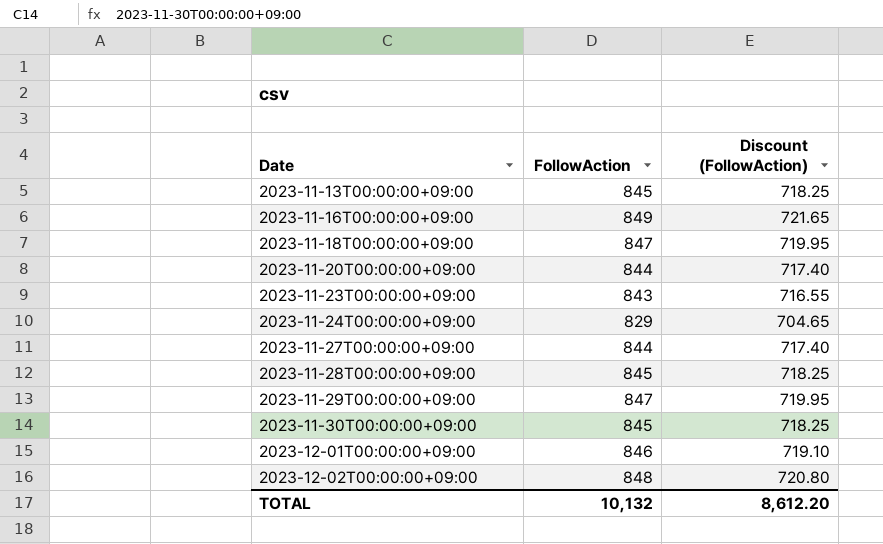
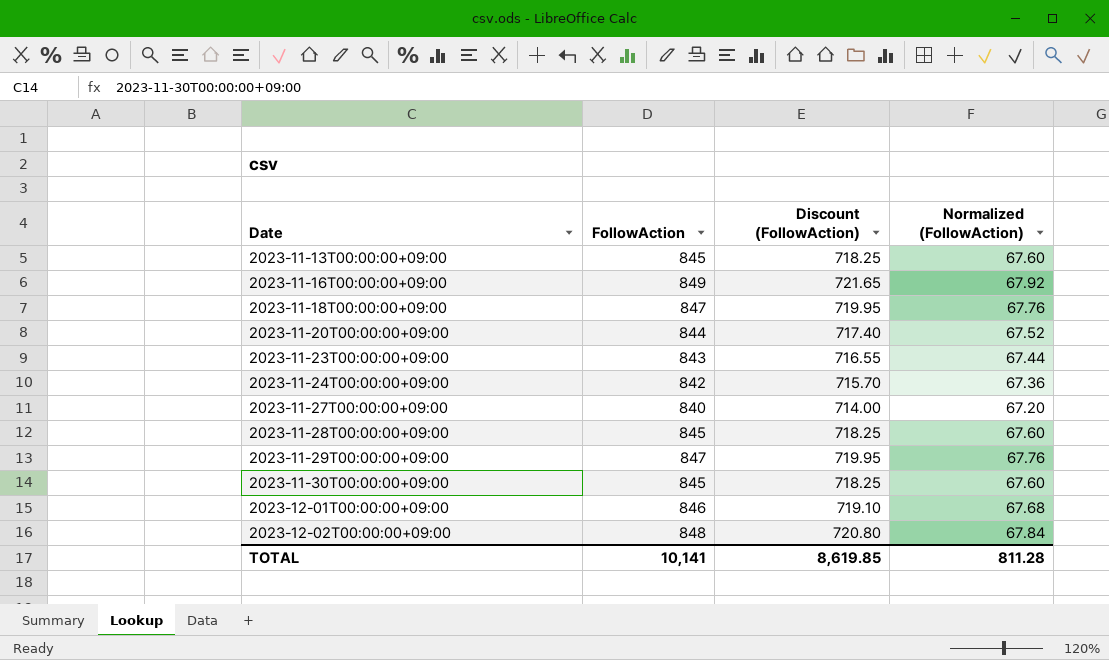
column Normalized (FollowAction) | formula: none -> [FollowAction] * 0.08
2023-11-24T00:00:00+09:00 | FollowAction: 829 -> 842
2023-11-24T00:00:00+09:00 | Discount (FollowAction): 704.65 -> 715.70
2023-11-27T00:00:00+09:00 | FollowAction: 844 -> 840
2023-11-27T00:00:00+09:00 | Discount (FollowAction): 717.40 -> 714.00
TOTAL | FollowAction: 10,132 -> 10,141
TOTAL | Discount (FollowAction): 8,612.20 -> 8,619.85

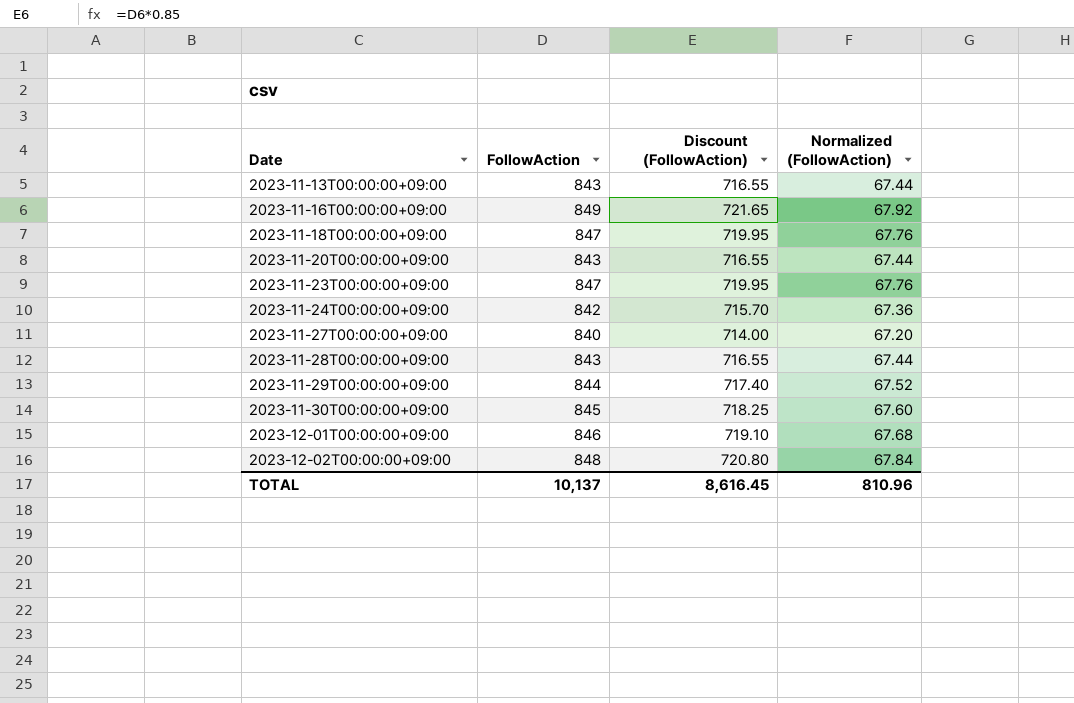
2023-11-13T00:00:00+09:00 | FollowAction: 845 -> 843
2023-11-13T00:00:00+09:00 | Discount (FollowAction): 718.25 -> 716.55
2023-11-13T00:00:00+09:00 | Normalized (FollowAction): 67.60 -> 67.44
2023-11-20T00:00:00+09:00 | FollowAction: 844 -> 843
2023-11-20T00:00:00+09:00 | Discount (FollowAction): 717.40 -> 716.55
2023-11-20T00:00:00+09:00 | Normalized (FollowAction): 67.52 -> 67.44
2023-11-23T00:00:00+09:00 | FollowAction: 843 -> 847
2023-11-23T00:00:00+09:00 | Discount (FollowAction): 716.55 -> 719.95
2023-11-23T00:00:00+09:00 | Normalized (FollowAction): 67.44 -> 67.76
2023-11-28T00:00:00+09:00 | FollowAction: 845 -> 843
2023-11-28T00:00:00+09:00 | Discount (FollowAction): 718.25 -> 716.55
2023-11-28T00:00:00+09:00 | Normalized (FollowAction): 67.60 -> 67.44
2023-11-29T00:00:00+09:00 | FollowAction: 847 -> 844
2023-11-29T00:00:00+09:00 | Discount (FollowAction): 719.95 -> 717.40
2023-11-29T00:00:00+09:00 | Normalized (FollowAction): 67.76 -> 67.52
TOTAL | FollowAction: 10,141 -> 10,137
TOTAL | Discount (FollowAction): 8,619.85 -> 8,616.45
TOTAL | Normalized (FollowAction): 811.28 -> 810.96

